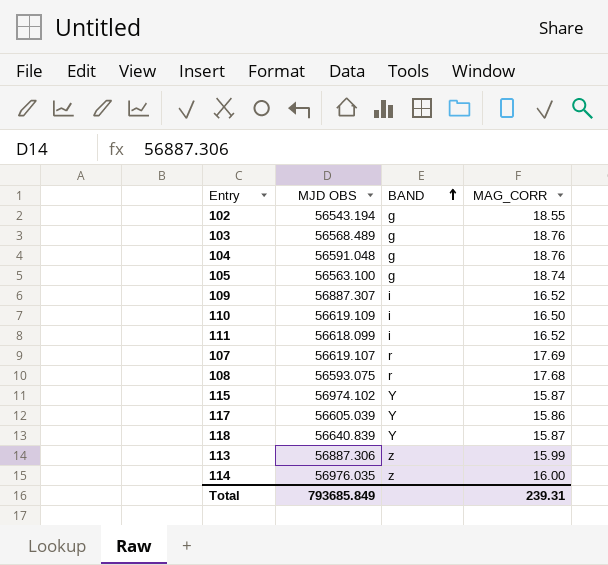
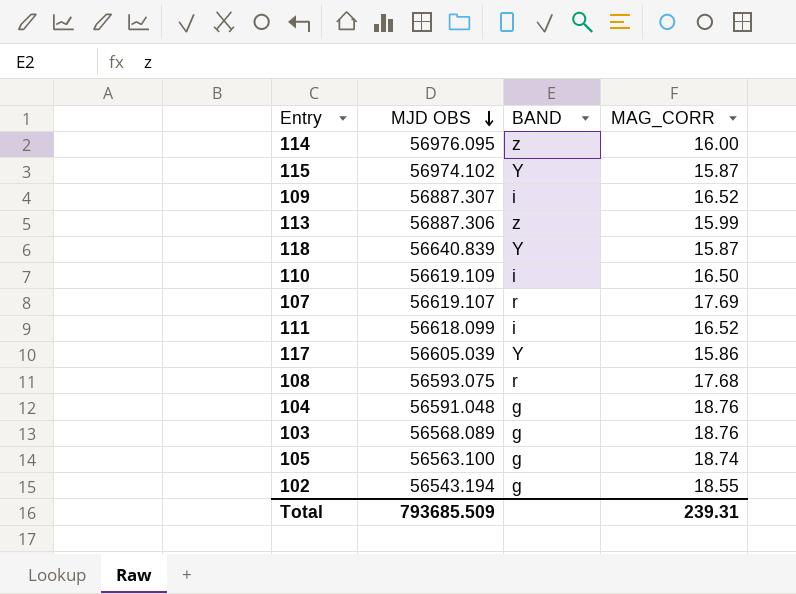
row order: BAND ascending -> MJD OBS descending
114 | MJD OBS: 56976.035 -> 56976.095
103 | MJD OBS: 56568.489 -> 56568.089
Total | MJD OBS: 793685.849 -> 793685.509

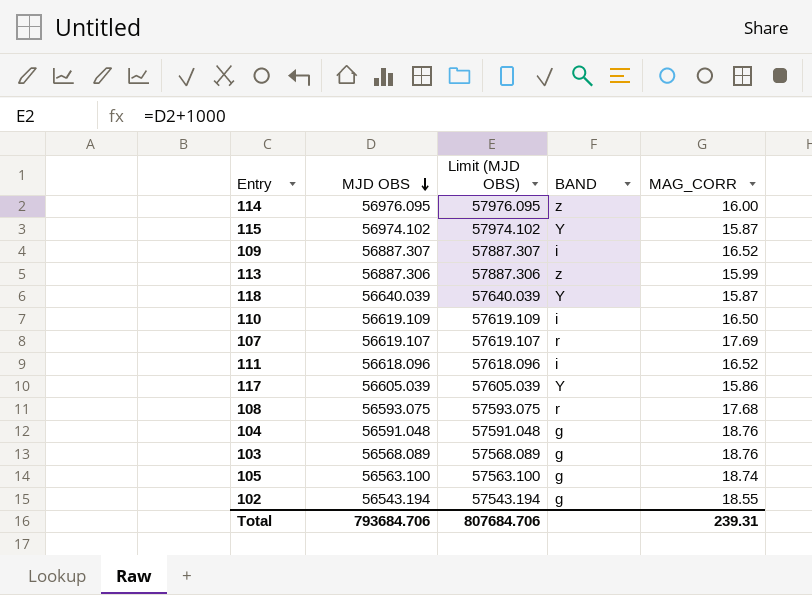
column Limit (MJD OBS) | formula: none -> [MJD OBS] + 1000
118 | MJD OBS: 56640.839 -> 56640.039
111 | MJD OBS: 56618.099 -> 56618.096
Total | MJD OBS: 793685.509 -> 793684.706

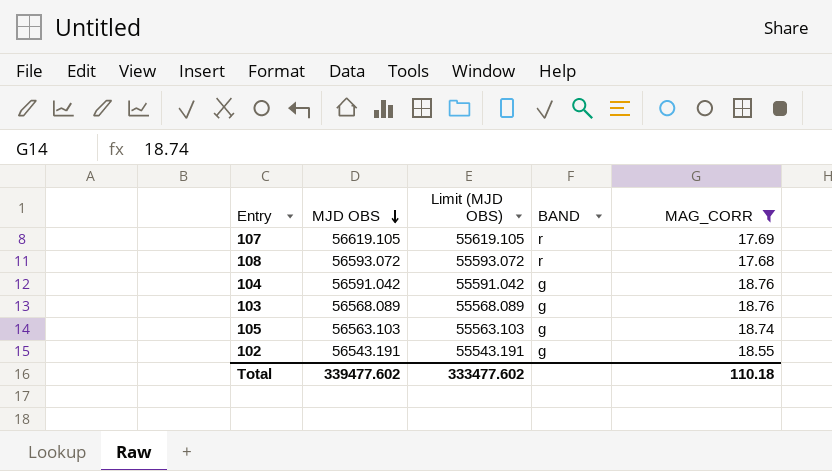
filter: none -> MAG_CORR >= 17.68
column Limit (MJD OBS) | formula: [MJD OBS] + 1000 -> [MJD OBS] - 1000
107 | MJD OBS: 56619.107 -> 56619.105
108 | MJD OBS: 56593.075 -> 56593.072
104 | MJD OBS: 56591.048 -> 56591.042
105 | MJD OBS: 56563.100 -> 56563.103
102 | MJD OBS: 56543.194 -> 56543.191
Total | MJD OBS: 793684.706 -> 339477.602
Total | Limit (MJD OBS): 807684.706 -> 333477.602
Total | MAG_CORR: 239.31 -> 110.18

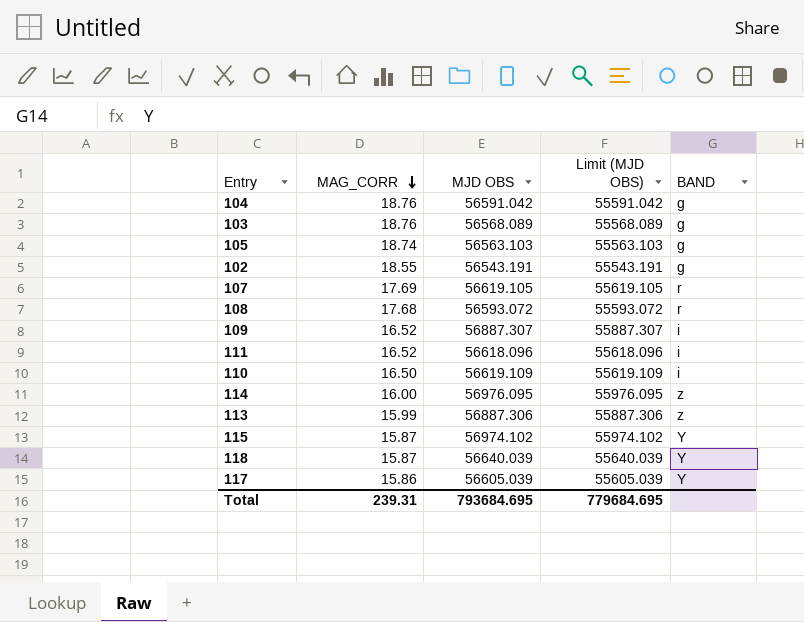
filter: MAG_CORR >= 17.68 -> none
row order: MJD OBS descending -> MAG_CORR descending
column MAG_CORR | position: 5 -> 2
Total | MAG_CORR: 110.18 -> 239.31
Total | MJD OBS: 339477.602 -> 793684.695
Total | Limit (MJD OBS): 333477.602 -> 779684.695

